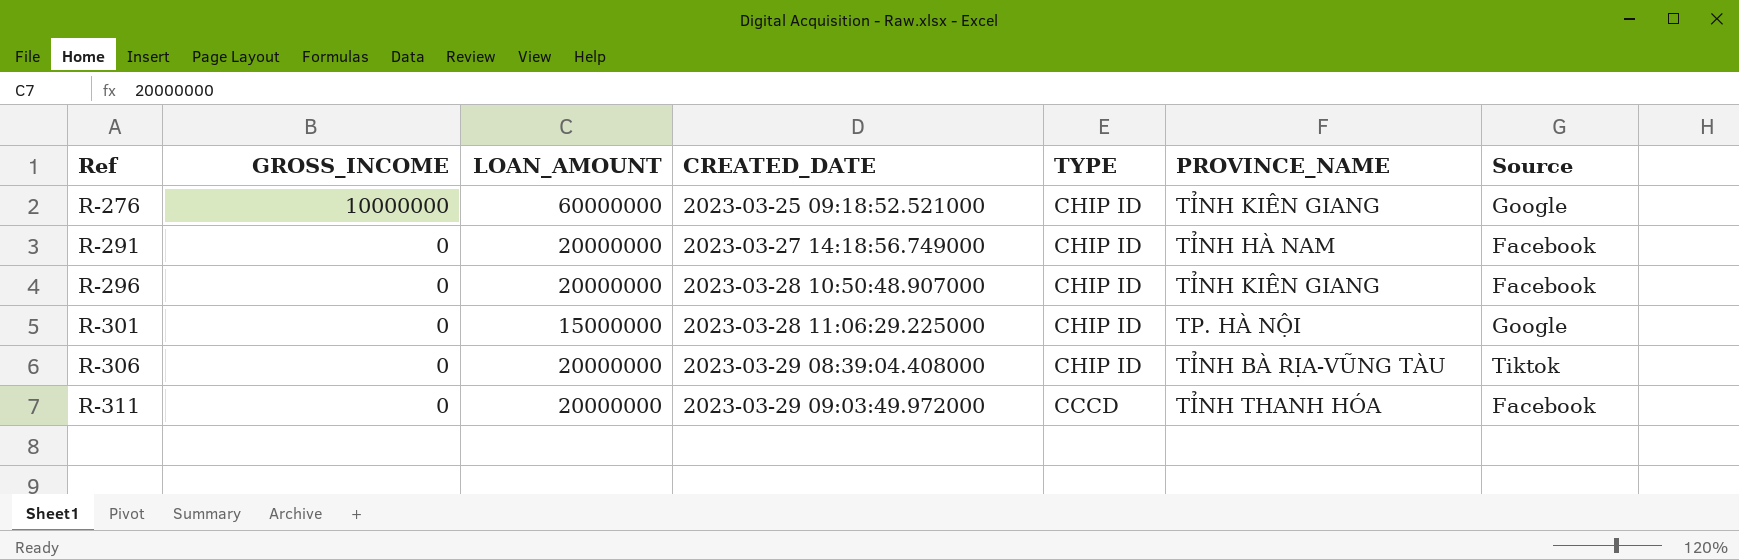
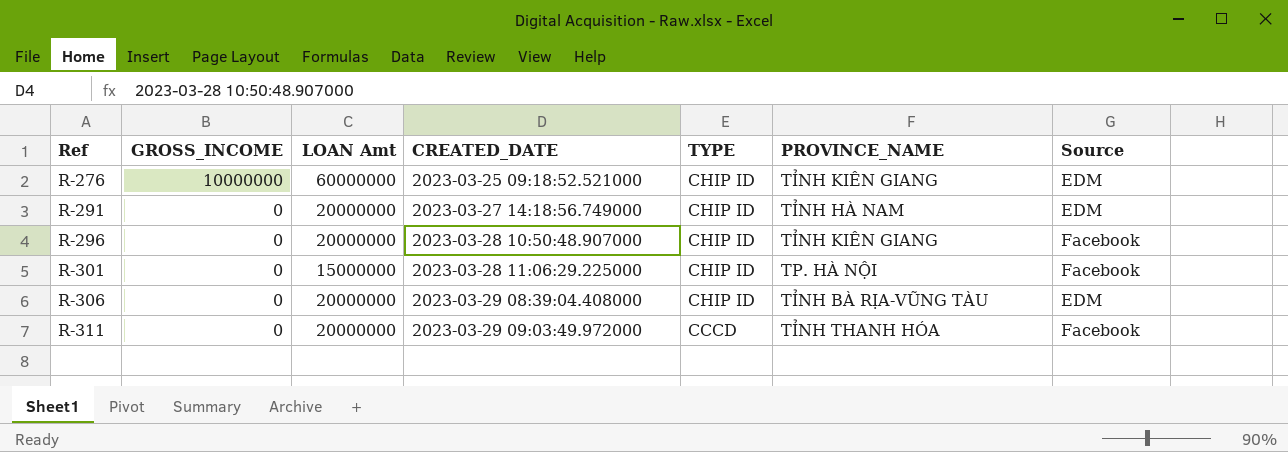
column name: LOAN_AMOUNT -> LOAN Amt
R-276 | Source: Google -> EDM
R-291 | Source: Facebook -> EDM
R-301 | Source: Google -> Facebook
R-306 | Source: Tiktok -> EDM

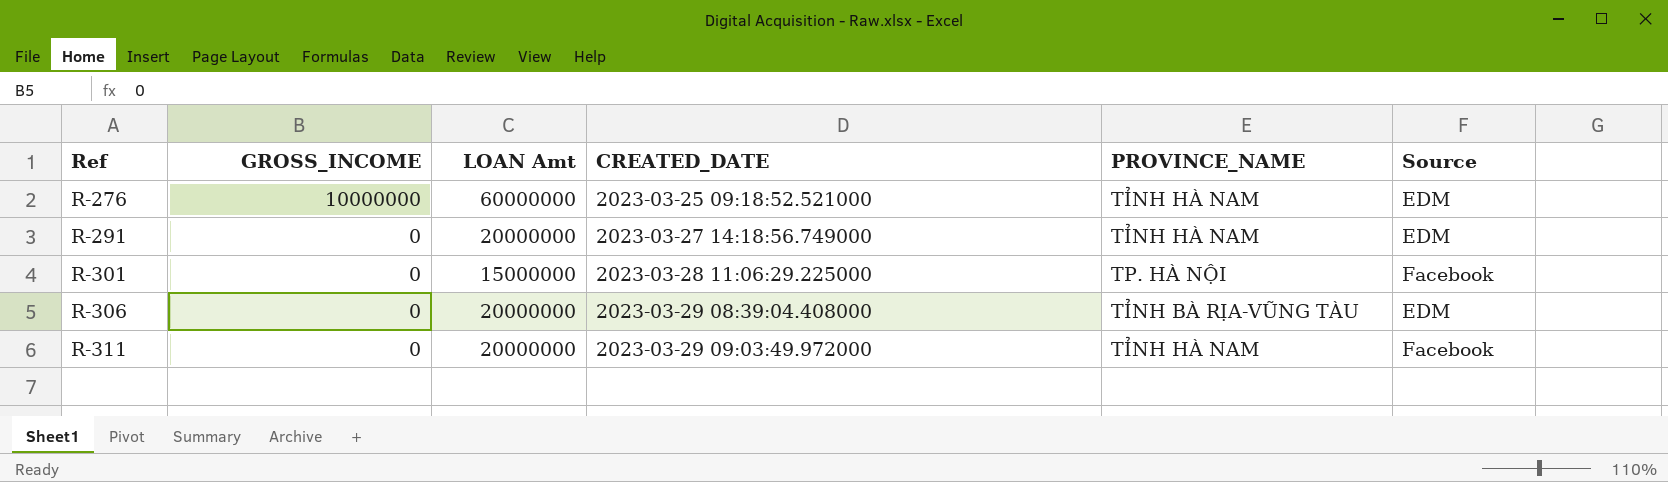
column TYPE | position: 5 -> none
row R-296: 0 | 20000000 | 2023-03-28 10:50:48.907000 | CHIP ID | TỈNH KIÊN GIANG | Facebook -> none
R-276 | PROVINCE_NAME: TỈNH KIÊN GIANG -> TỈNH HÀ NAM
R-311 | PROVINCE_NAME: TỈNH THANH HÓA -> TỈNH HÀ NAM

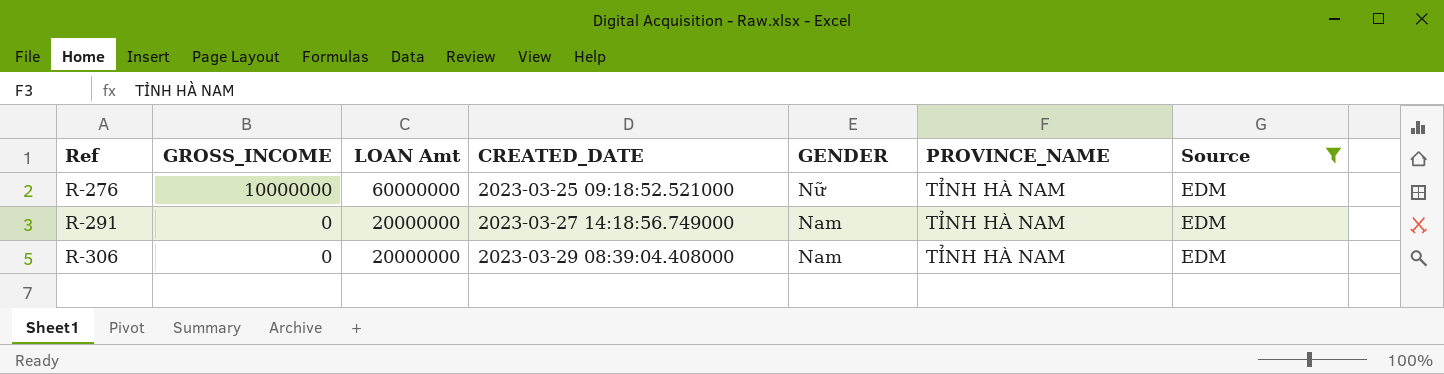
filter: none -> Source = EDM
column GENDER | position: none -> 5
R-306 | PROVINCE_NAME: TỈNH BÀ RỊA-VŨNG TÀU -> TỈNH HÀ NAM

